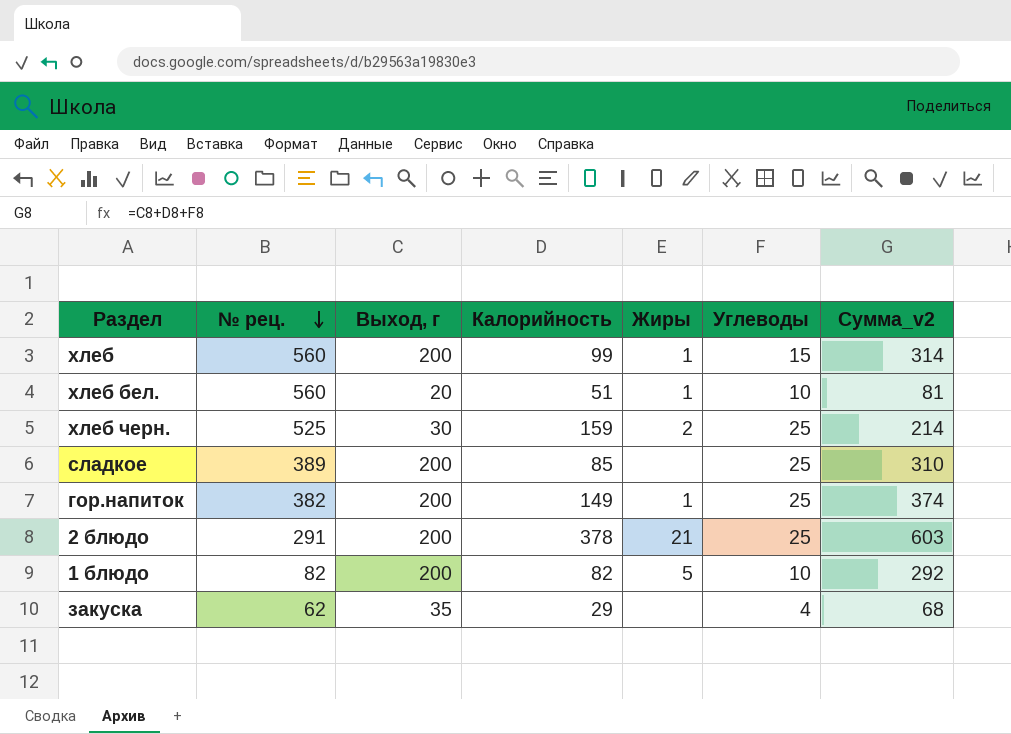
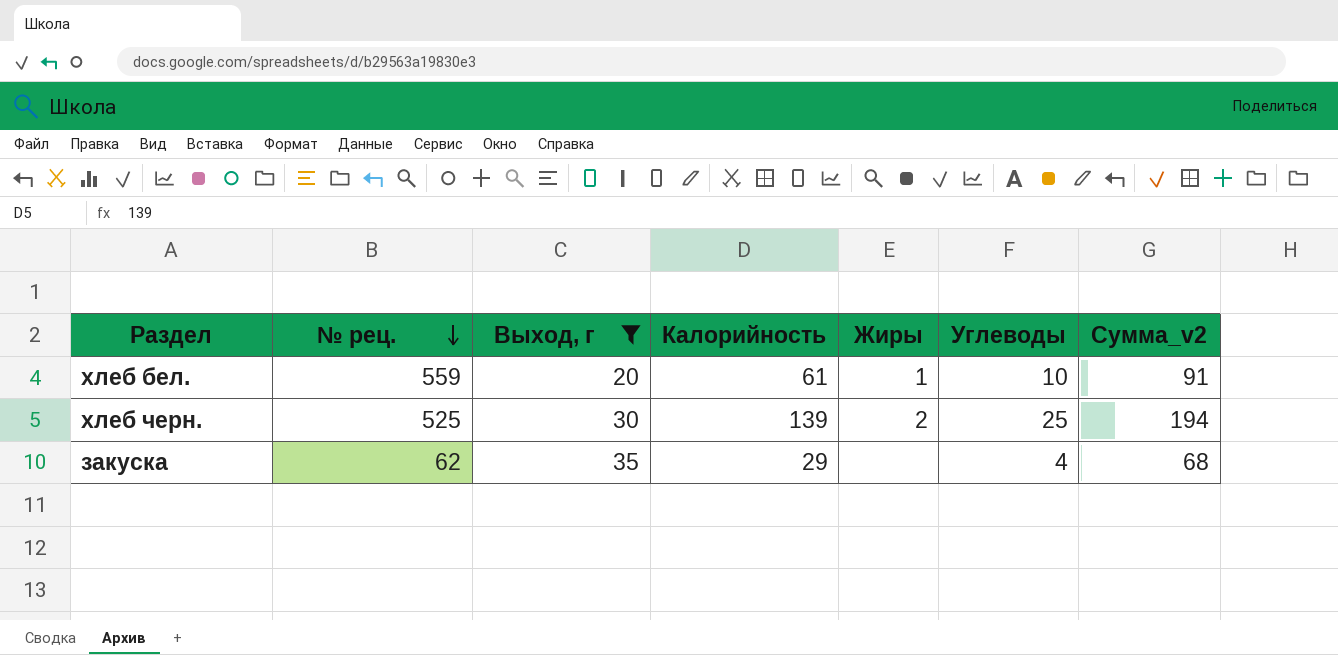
filter: none -> Выход, г != 200
хлеб бел. | № рец.: 560 -> 559
хлеб бел. | Калорийность: 51 -> 61
хлеб бел. | Сумма_v2: 81 -> 91
хлеб черн. | Калорийность: 159 -> 139
хлеб черн. | Сумма_v2: 214 -> 194

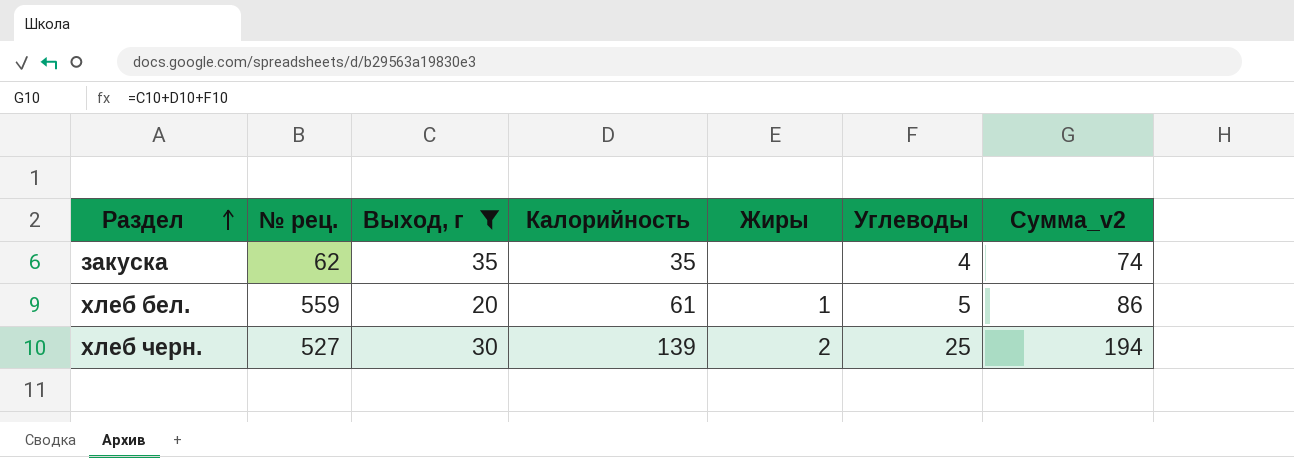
row order: № рец. descending -> Раздел ascending
закуска | Калорийность: 29 -> 35
закуска | Сумма_v2: 68 -> 74
хлеб бел. | Углеводы: 10 -> 5
хлеб бел. | Сумма_v2: 91 -> 86
хлеб черн. | № рец.: 525 -> 527

